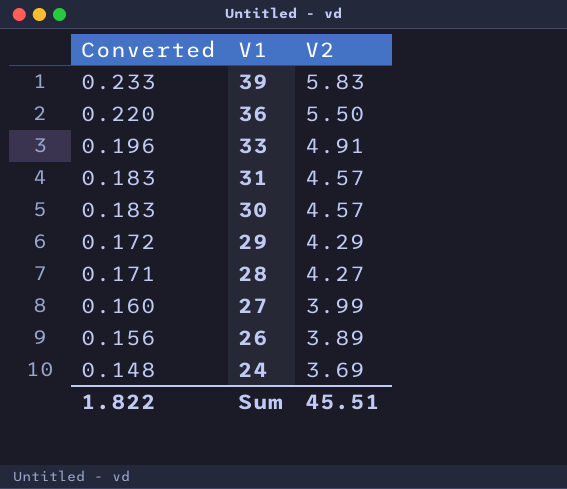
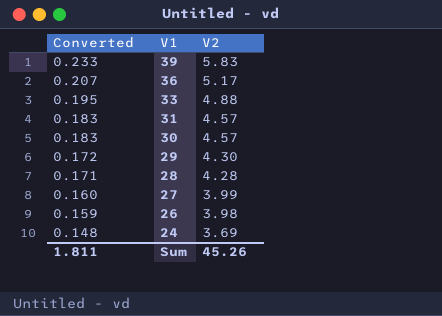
36 | Converted: 0.220 -> 0.207
36 | V2: 5.50 -> 5.17
33 | Converted: 0.196 -> 0.195
33 | V2: 4.91 -> 4.88
29 | V2: 4.29 -> 4.30
28 | V2: 4.27 -> 4.28
26 | Converted: 0.156 -> 0.159
26 | V2: 3.89 -> 3.98
Sum | Converted: 1.822 -> 1.811
Sum | V2: 45.51 -> 45.26

